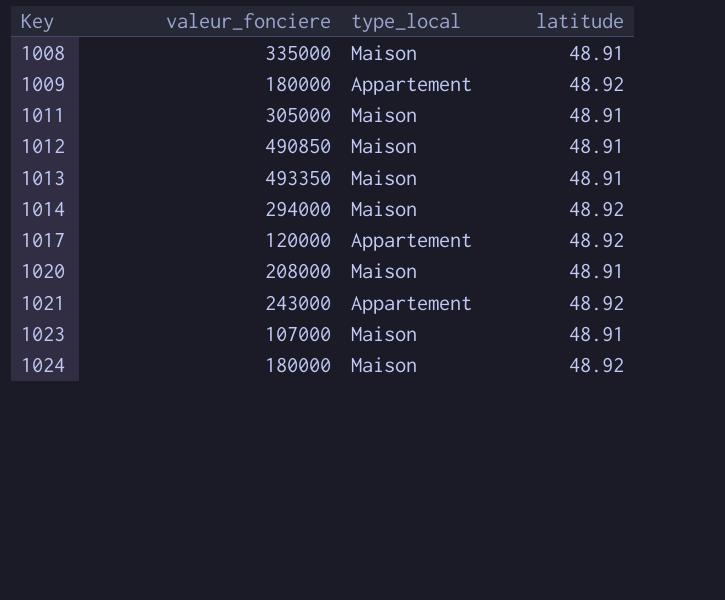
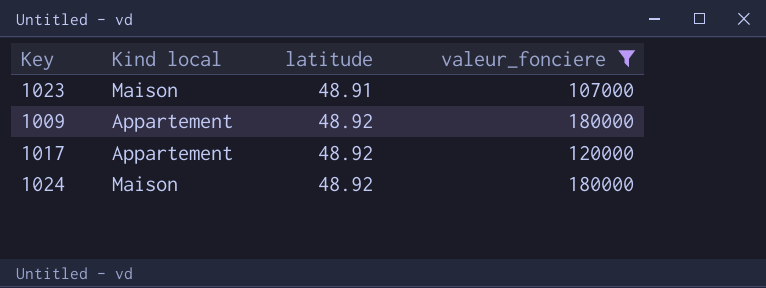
filter: none -> valeur_fonciere <= 180000
row order: Key ascending -> latitude ascending
column name: type_local -> Kind local
column valeur_fonciere | position: 2 -> 4

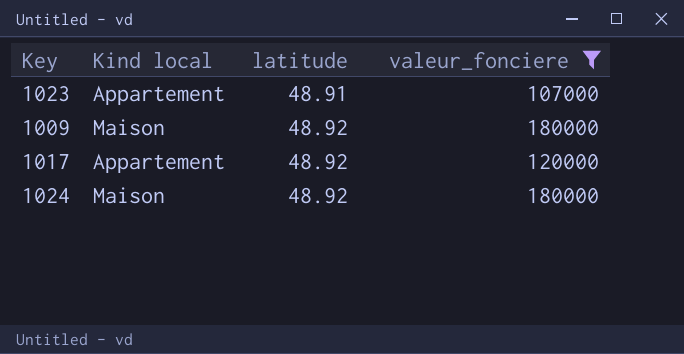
1023 | Kind local: Maison -> Appartement
1009 | Kind local: Appartement -> Maison

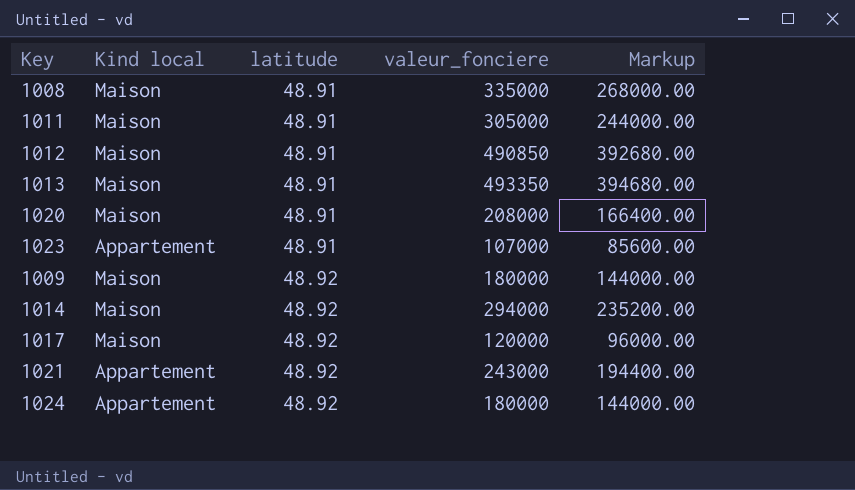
filter: valeur_fonciere <= 180000 -> none
column Markup | formula: none -> [valeur_fonciere] * 0.8
1017 | Kind local: Appartement -> Maison
1024 | Kind local: Maison -> Appartement

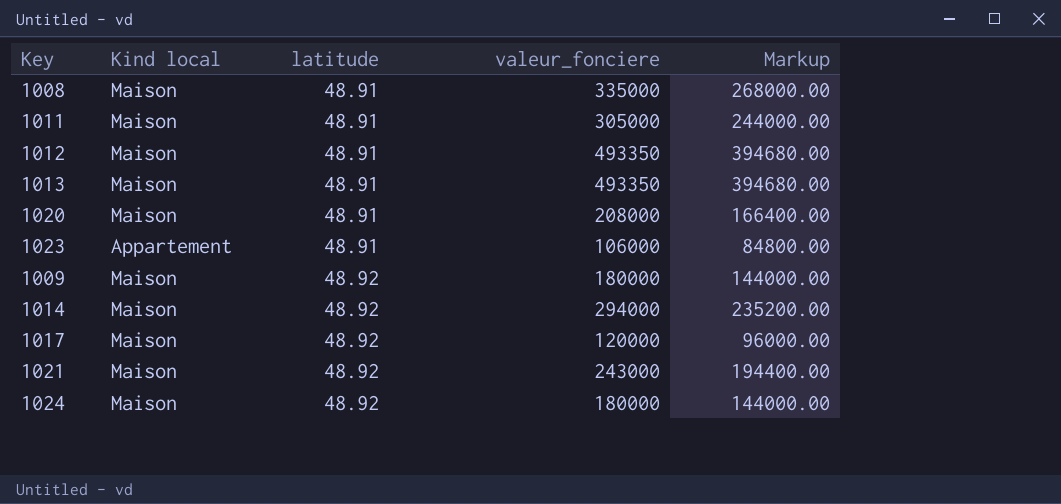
1012 | valeur_fonciere: 490850 -> 493350
1012 | Markup: 392680.00 -> 394680.00
1023 | valeur_fonciere: 107000 -> 106000
1023 | Markup: 85600.00 -> 84800.00
1021 | Kind local: Appartement -> Maison
1024 | Kind local: Appartement -> Maison

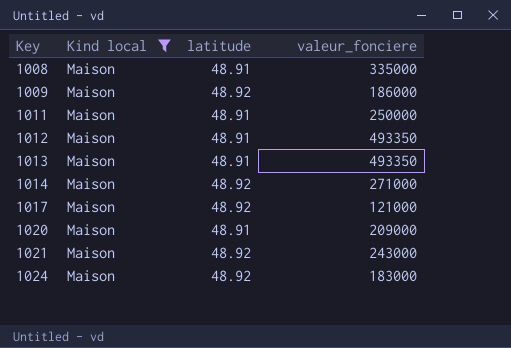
filter: none -> Kind local = Maison
row order: latitude ascending -> Key ascending
column Markup | formula: [valeur_fonciere] * 0.8 -> none
1009 | valeur_fonciere: 180000 -> 186000
1011 | valeur_fonciere: 305000 -> 250000
1014 | valeur_fonciere: 294000 -> 271000
1017 | valeur_fonciere: 120000 -> 121000
1020 | valeur_fonciere: 208000 -> 209000
1024 | valeur_fonciere: 180000 -> 183000

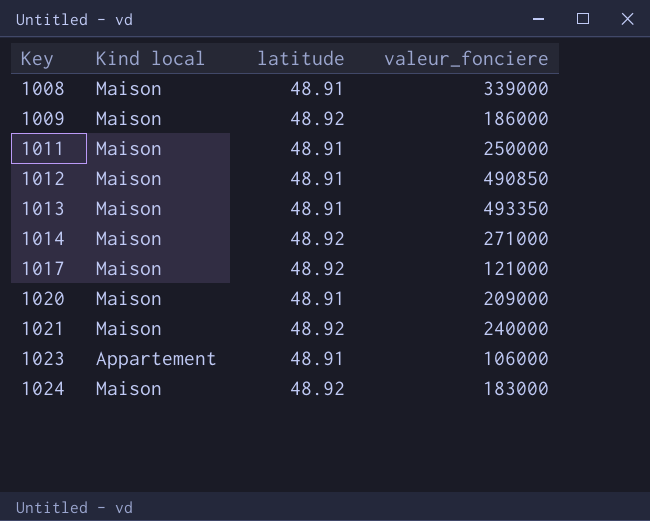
filter: Kind local = Maison -> none
1008 | valeur_fonciere: 335000 -> 339000
1012 | valeur_fonciere: 493350 -> 490850
1021 | valeur_fonciere: 243000 -> 240000

